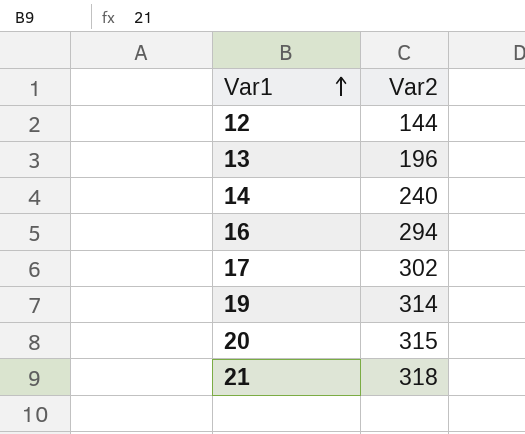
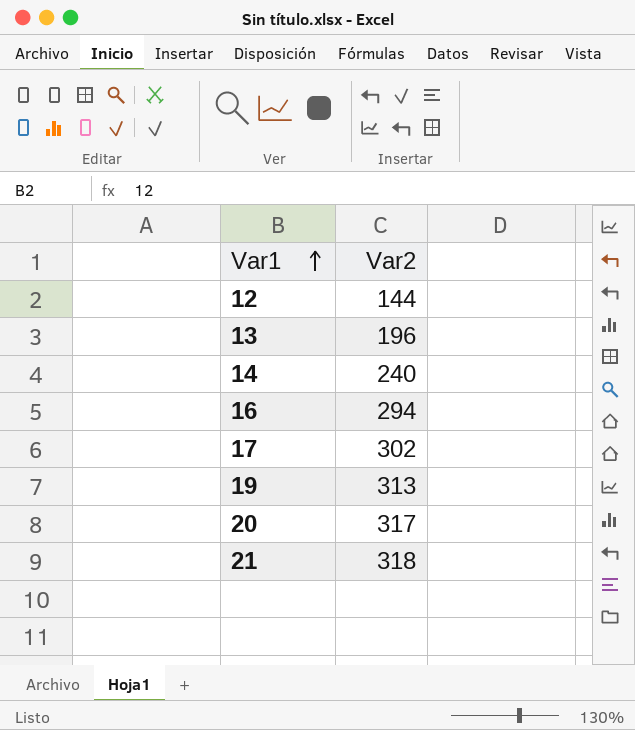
19 | Var2: 314 -> 313
20 | Var2: 315 -> 317

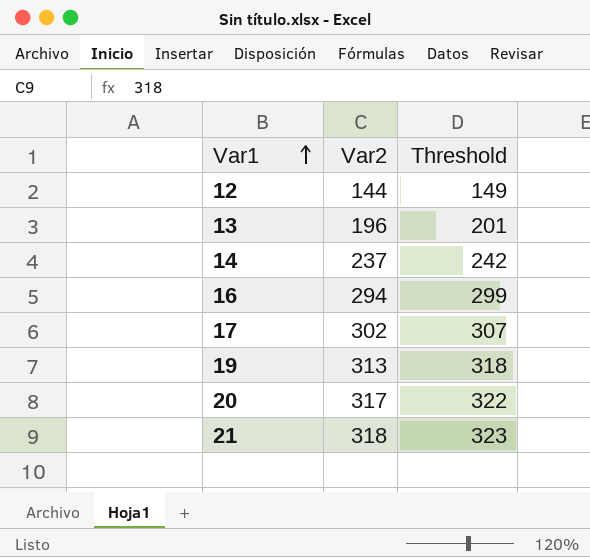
column Threshold | formula: none -> [Var2] + 5
14 | Var2: 240 -> 237

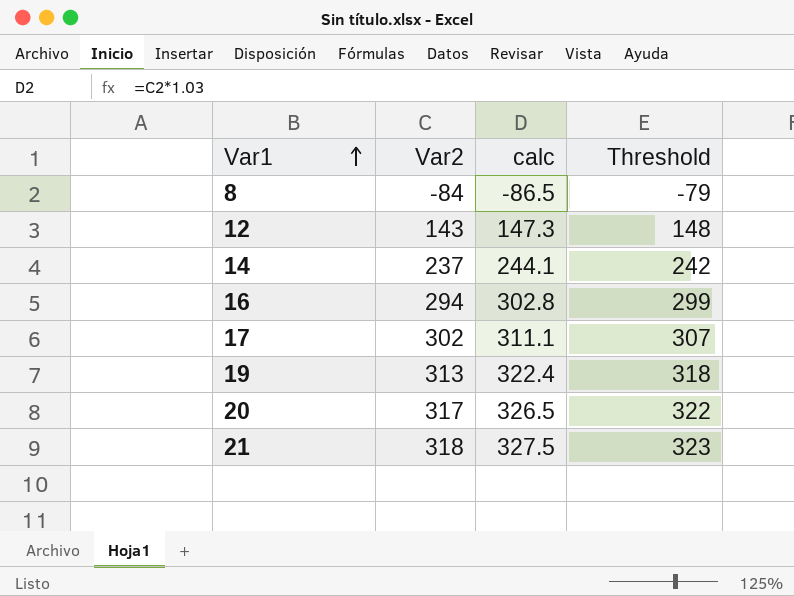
column calc | formula: none -> [Var2] * 1.03
row 13: 196 | 201 -> none
row 8: none -> -84 | -86.5 | -79
12 | Var2: 144 -> 143
12 | Threshold: 149 -> 148

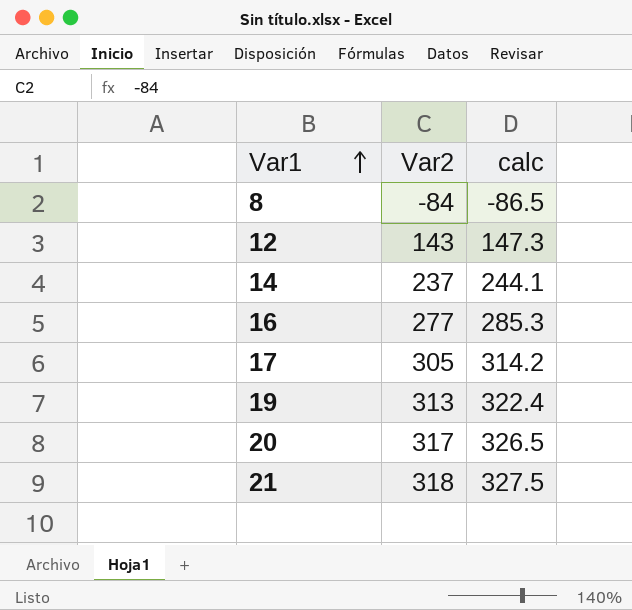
column Threshold | formula: [Var2] + 5 -> none
16 | Var2: 294 -> 277
16 | calc: 302.8 -> 285.3
17 | Var2: 302 -> 305
17 | calc: 311.1 -> 314.2

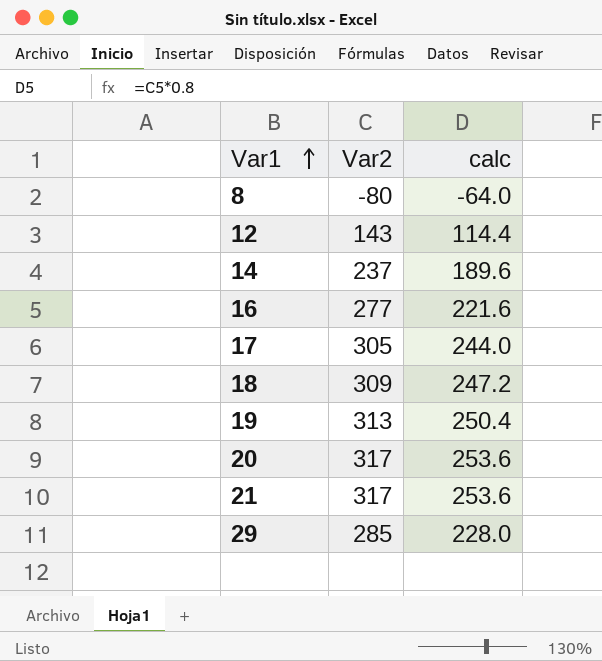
column calc | formula: [Var2] * 1.03 -> [Var2] * 0.8
8 | Var2: -84 -> -80
row 18: none -> 309 | 247.2
21 | Var2: 318 -> 317
row 29: none -> 285 | 228.0

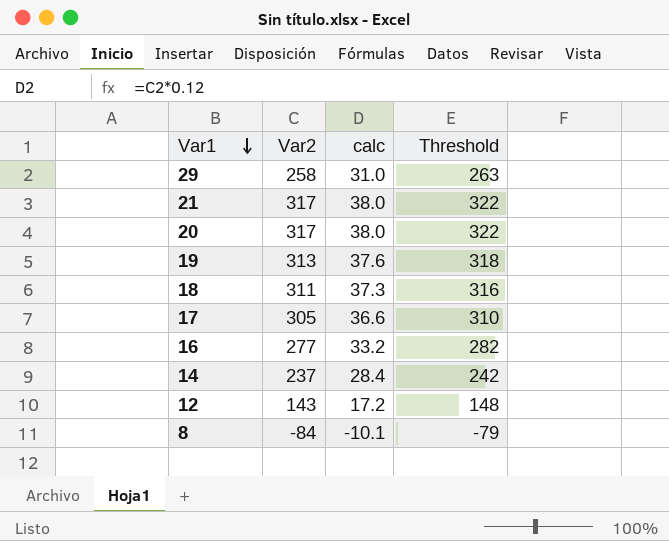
row order: Var1 ascending -> Var1 descending
column calc | formula: [Var2] * 0.8 -> [Var2] * 0.12
column Threshold | formula: none -> [Var2] + 5
29 | Var2: 285 -> 258
18 | Var2: 309 -> 311
8 | Var2: -80 -> -84

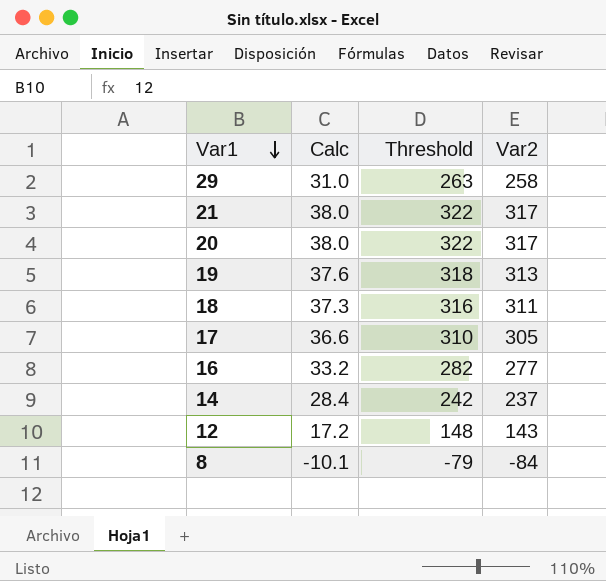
column name: calc -> Calc
column Var2 | position: 2 -> 4

